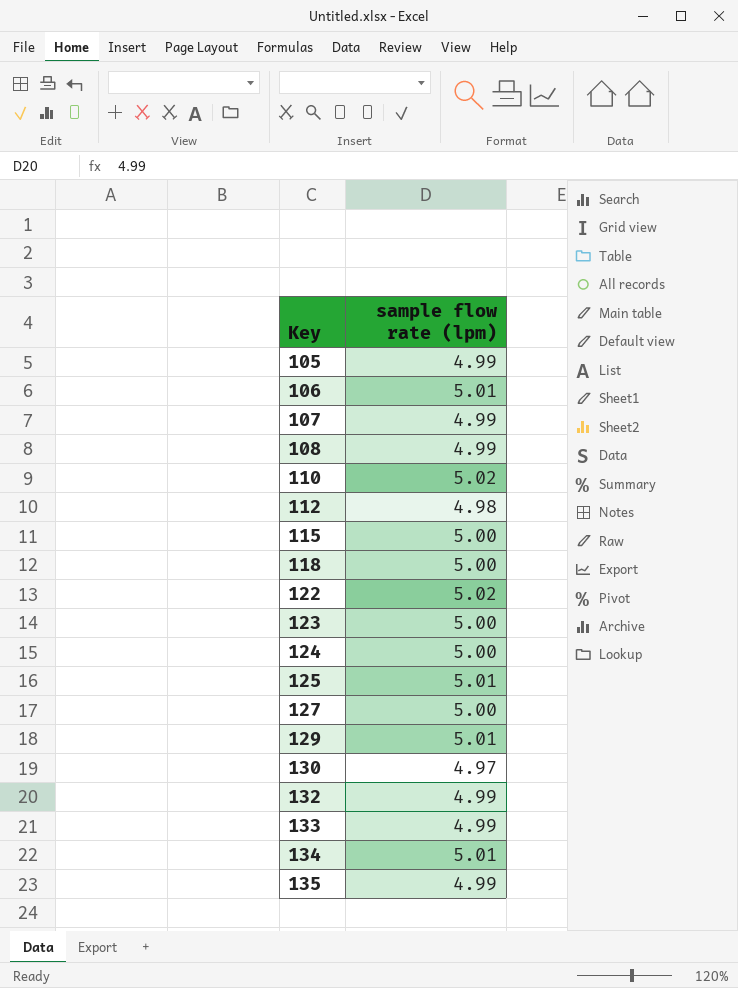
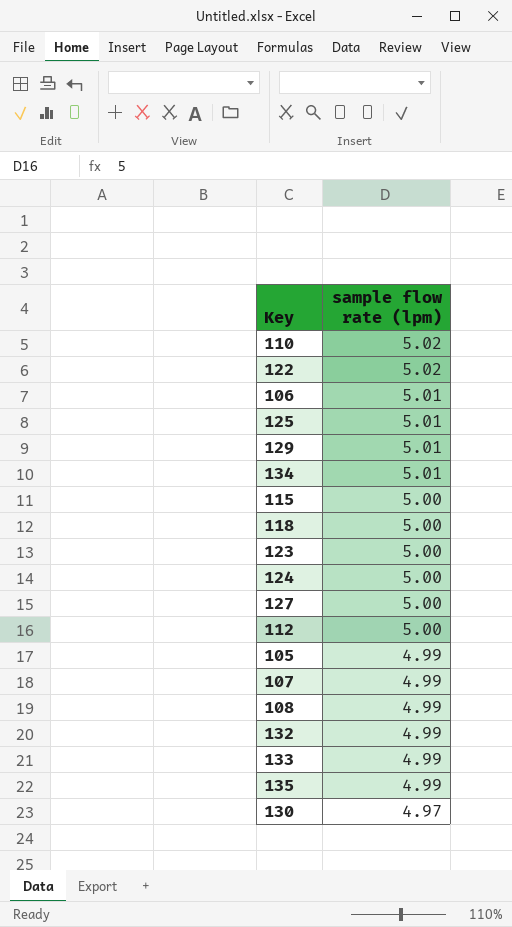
row order: Key ascending -> sample flow rate (lpm) descending
112 | sample flow rate (lpm): 4.98 -> 5.00

